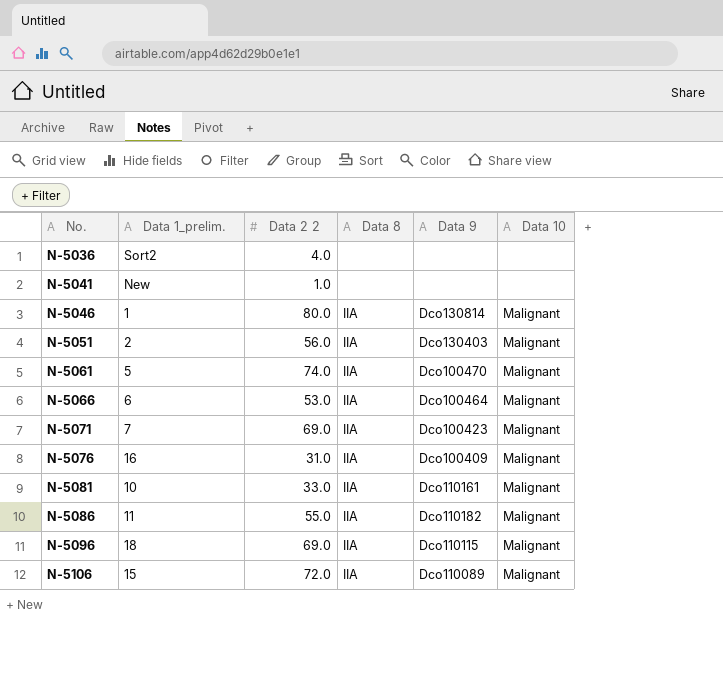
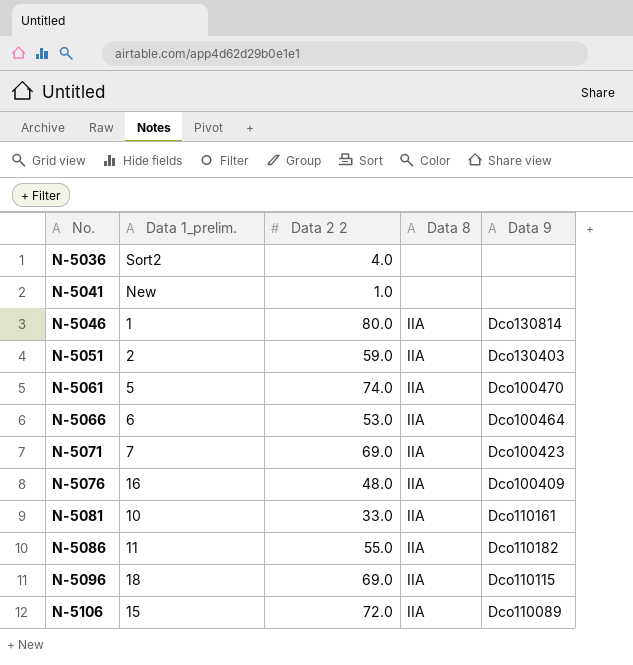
column Data 10 | position: 6 -> none
N-5051 | Data 2 2: 56.0 -> 59.0
N-5076 | Data 2 2: 31.0 -> 48.0

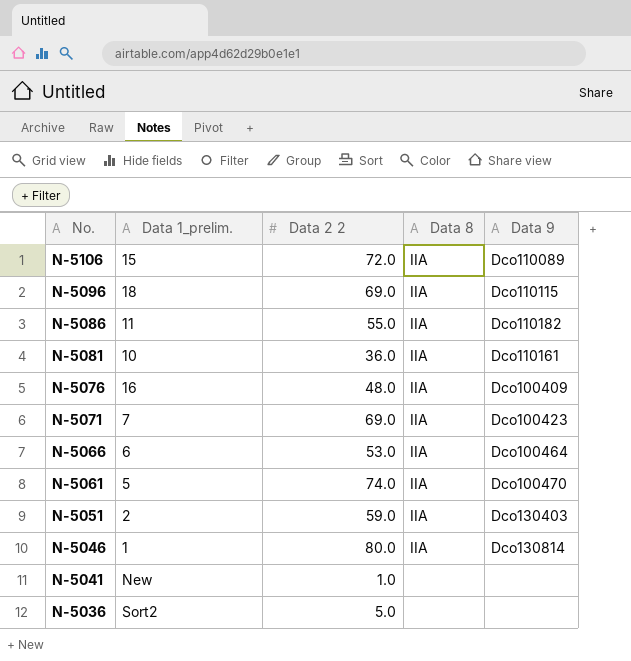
row order: No. ascending -> No. descending
N-5081 | Data 2 2: 33.0 -> 36.0
N-5036 | Data 2 2: 4.0 -> 5.0

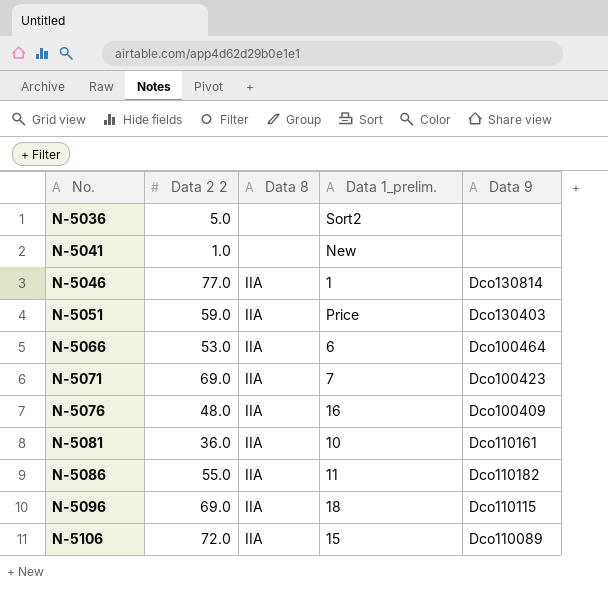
row order: No. descending -> No. ascending
column Data 1_prelim. | position: 2 -> 4
row N-5061: 5 | 74.0 | IIA | Dco100470 -> none
N-5046 | Data 2 2: 80.0 -> 77.0
N-5051 | Data 1_prelim.: 2 -> Price

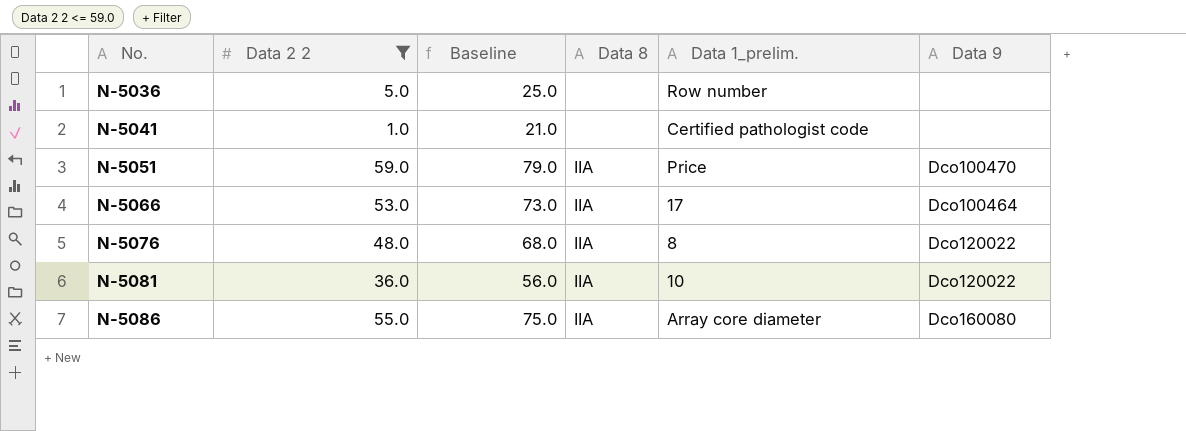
filter: none -> Data 2 2 <= 59.0
column Baseline | formula: none -> [Data 2 2] + 20
N-5036 | Data 1_prelim.: Sort2 -> Row number
N-5041 | Data 1_prelim.: New -> Certified pathologist code
N-5051 | Data 9: Dco130403 -> Dco100470
N-5066 | Data 1_prelim.: 6 -> 17
N-5076 | Data 1_prelim.: 16 -> 8
N-5076 | Data 9: Dco100409 -> Dco120022
N-5081 | Data 9: Dco110161 -> Dco120022
N-5086 | Data 1_prelim.: 11 -> Array core diameter
N-5086 | Data 9: Dco110182 -> Dco160080

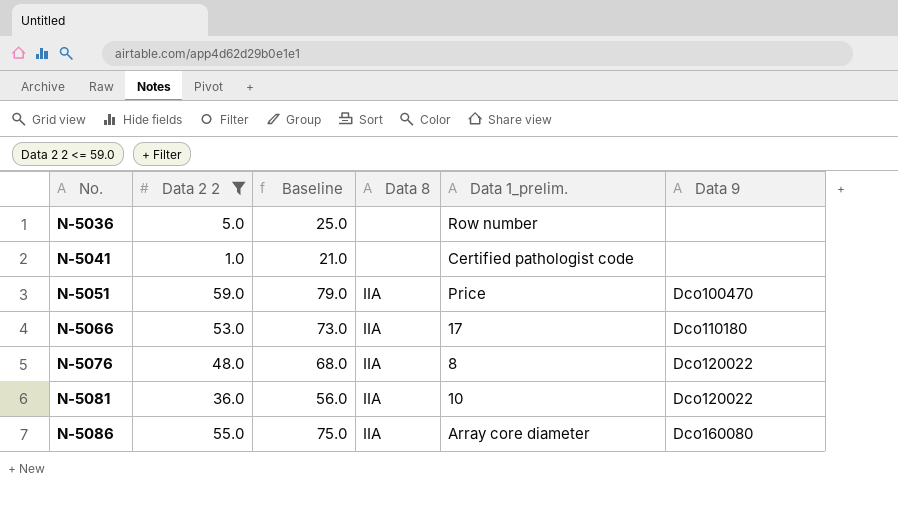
N-5066 | Data 9: Dco100464 -> Dco110180

